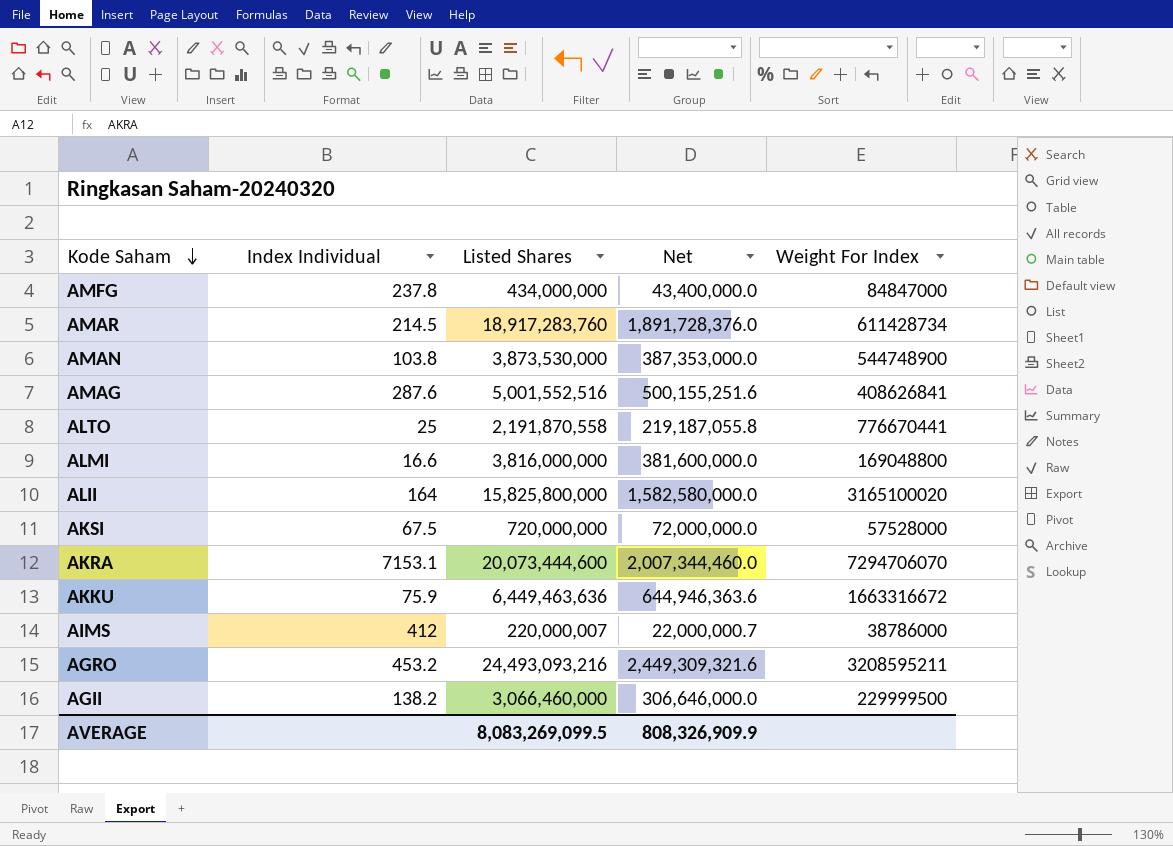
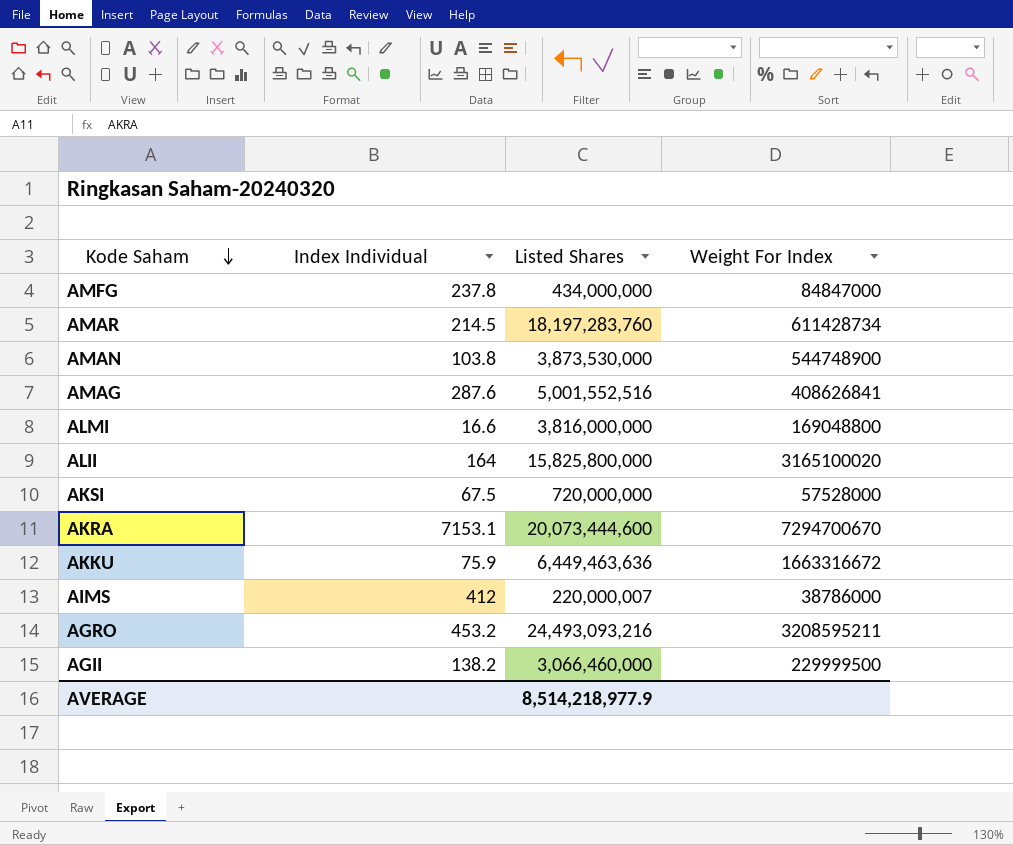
column Net | formula: [Listed Shares] * 0.1 -> none
row ALTO: 25 | 2,191,870,558 | 219,187,055.8 | 776670441 -> none
AMAR | Listed Shares: 18,917,283,760 -> 18,197,283,760
AKRA | Weight For Index: 7294706070 -> 7294700670
AVERAGE | Listed Shares: 8,083,269,099.5 -> 8,514,218,977.9

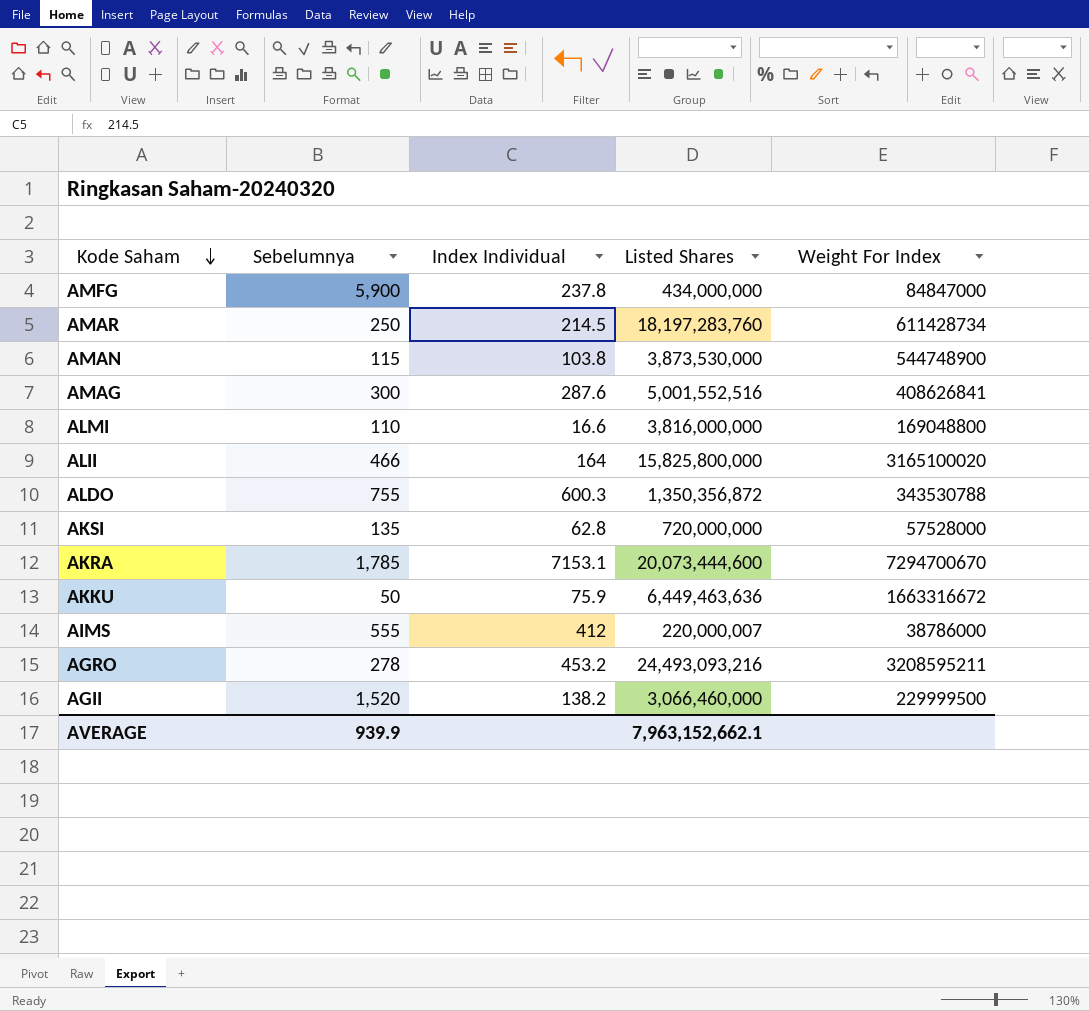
column Sebelumnya | position: none -> 2
row ALDO: none -> 755 | 600.3 | 1,350,356,872 | 343530788
AKSI | Index Individual: 67.5 -> 62.8
AVERAGE | Listed Shares: 8,514,218,977.9 -> 7,963,152,662.1

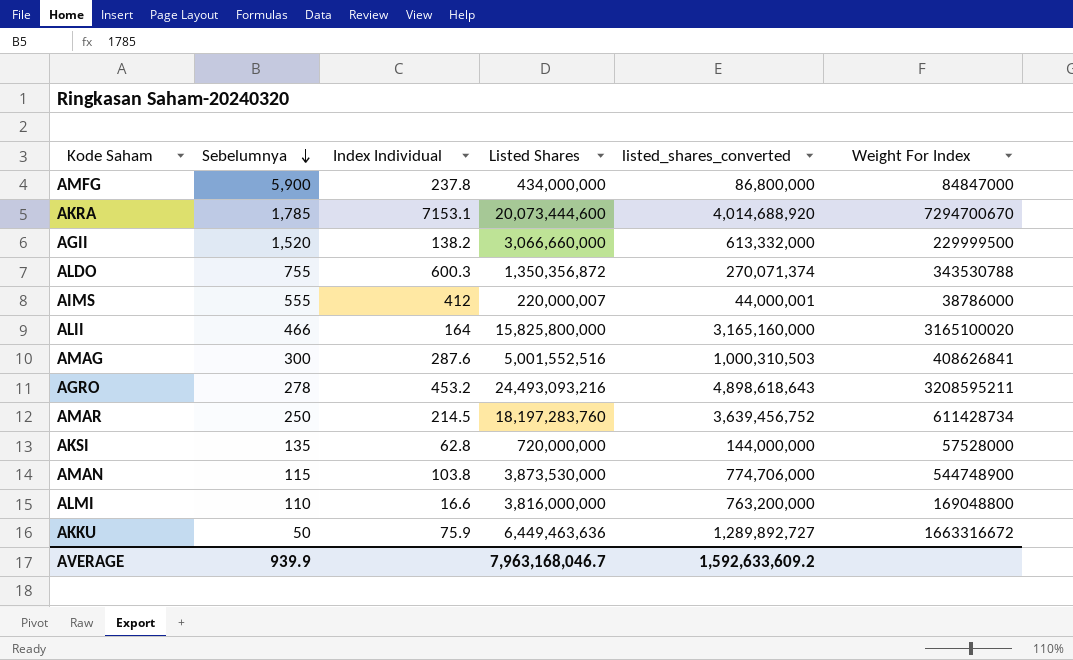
row order: Kode Saham descending -> Sebelumnya descending
column listed_shares_converted | formula: none -> [Listed Shares] * 0.2
AGII | Listed Shares: 3,066,460,000 -> 3,066,660,000
AVERAGE | Listed Shares: 7,963,152,662.1 -> 7,963,168,046.7

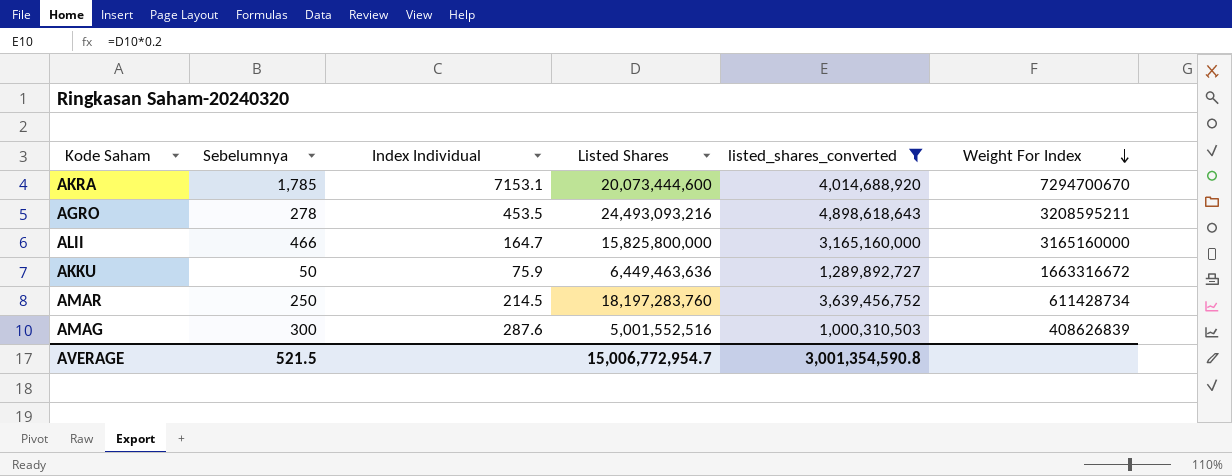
filter: none -> listed_shares_converted >= 1,000,310,503
row order: Sebelumnya descending -> Weight For Index descending
AGRO | Index Individual: 453.2 -> 453.5
ALII | Index Individual: 164 -> 164.7
ALII | Weight For Index: 3165100020 -> 3165160000
AMAG | Weight For Index: 408626841 -> 408626839
AVERAGE | Sebelumnya: 939.9 -> 521.5
AVERAGE | Listed Shares: 7,963,168,046.7 -> 15,006,772,954.7
AVERAGE | listed_shares_converted: 1,592,633,609.2 -> 3,001,354,590.8

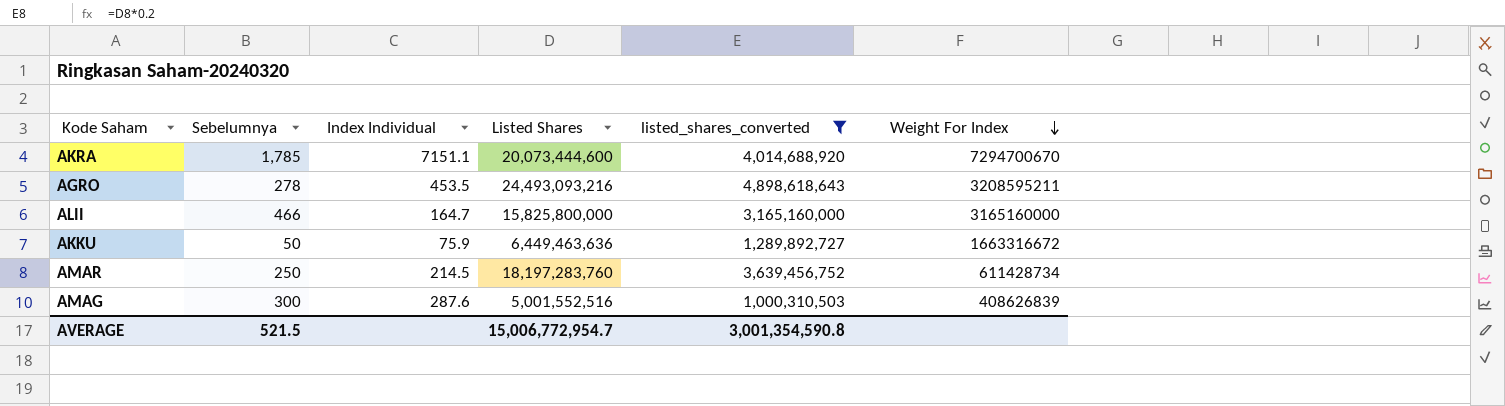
AKRA | Index Individual: 7153.1 -> 7151.1

